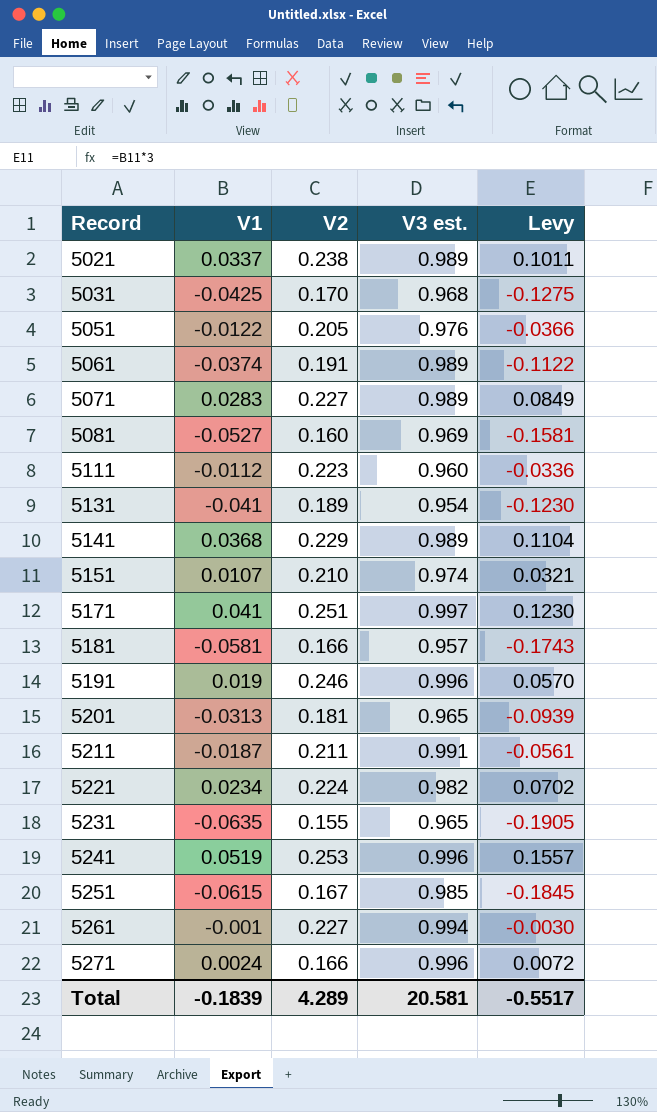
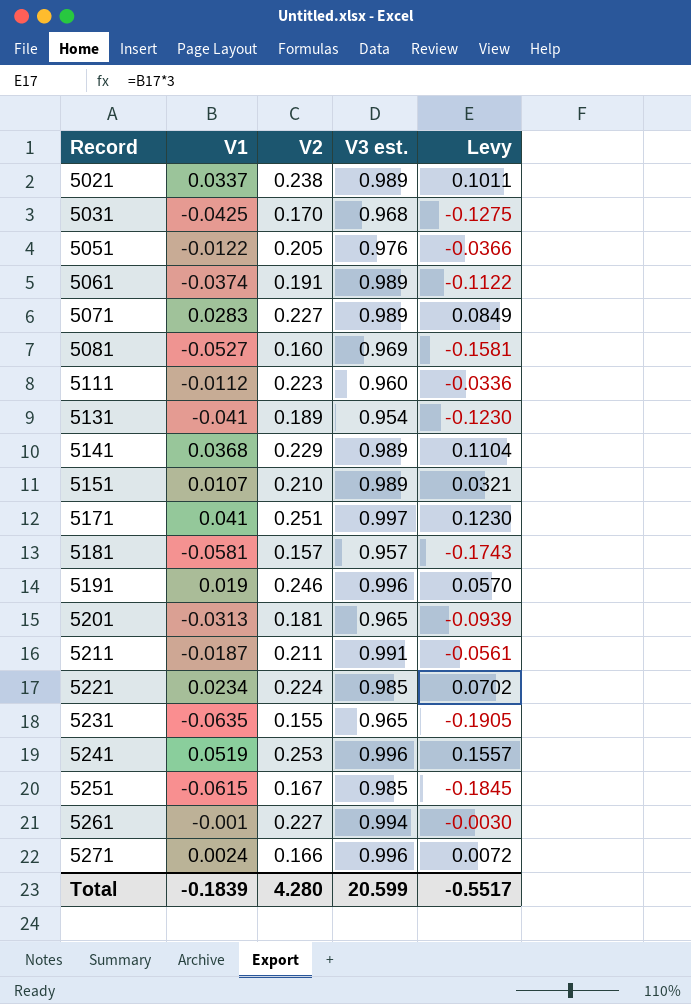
5151 | V3 est.: 0.974 -> 0.989
5181 | V2: 0.166 -> 0.157
5221 | V3 est.: 0.982 -> 0.985
Total | V2: 4.289 -> 4.280
Total | V3 est.: 20.581 -> 20.599

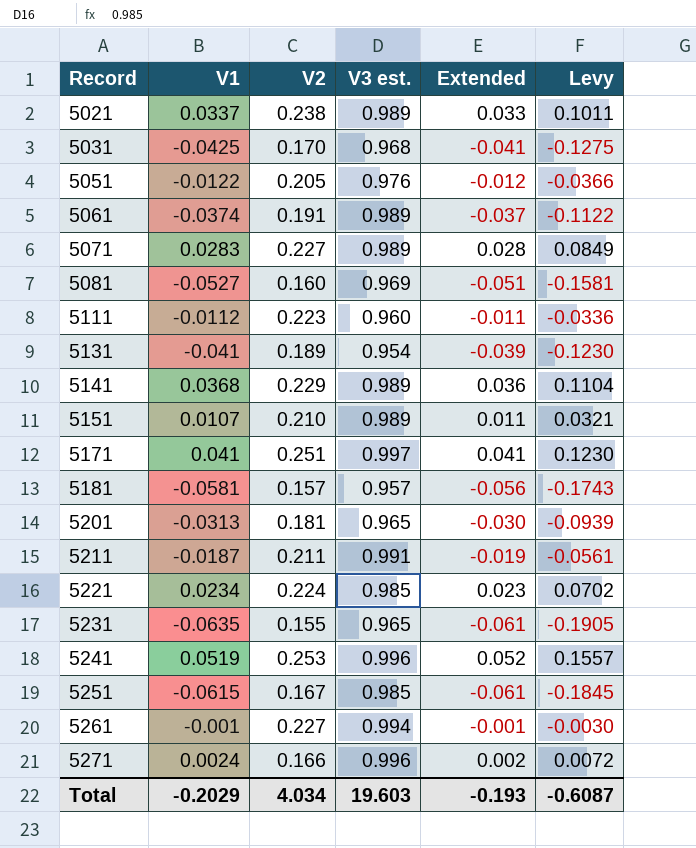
column Extended | formula: none -> [V1] * [V3 est.]
row 5191: 0.019 | 0.246 | 0.996 | 0.0570 -> none
Total | V1: -0.1839 -> -0.2029
Total | V2: 4.280 -> 4.034
Total | V3 est.: 20.599 -> 19.603
Total | Levy: -0.5517 -> -0.6087

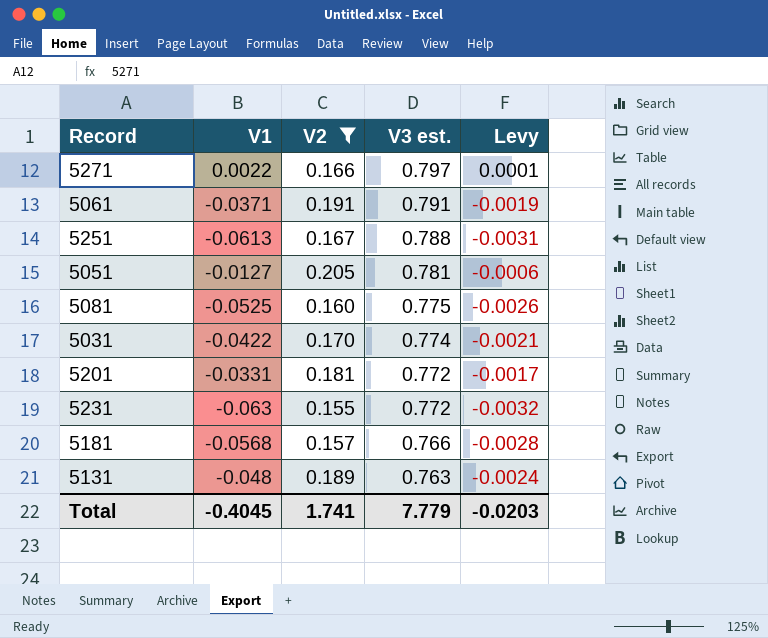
filter: none -> V2 <= 0.205
row order: Record ascending -> V3 est. descending
column Extended | formula: [V1] * [V3 est.] -> none
column Levy | formula: [V1] * 3 -> [V1] * 0.05
5271 | V1: 0.0024 -> 0.0022
5271 | V3 est.: 0.996 -> 0.797
5061 | V1: -0.0374 -> -0.0371
5061 | V3 est.: 0.989 -> 0.791
5251 | V1: -0.0615 -> -0.0613
5251 | V3 est.: 0.985 -> 0.788
5051 | V1: -0.0122 -> -0.0127
5051 | V3 est.: 0.976 -> 0.781
5081 | V1: -0.0527 -> -0.0525
5081 | V3 est.: 0.969 -> 0.775
5031 | V1: -0.0425 -> -0.0422
5031 | V3 est.: 0.968 -> 0.774
5201 | V1: -0.0313 -> -0.0331
5201 | V3 est.: 0.965 -> 0.772
5231 | V1: -0.0635 -> -0.063
5231 | V3 est.: 0.965 -> 0.772
5181 | V1: -0.0581 -> -0.0568
5181 | V3 est.: 0.957 -> 0.766
5131 | V1: -0.041 -> -0.048
5131 | V3 est.: 0.954 -> 0.763
Total | V1: -0.2029 -> -0.4045
Total | V2: 4.034 -> 1.741
Total | V3 est.: 19.603 -> 7.779
Total | Levy: -0.6087 -> -0.0203

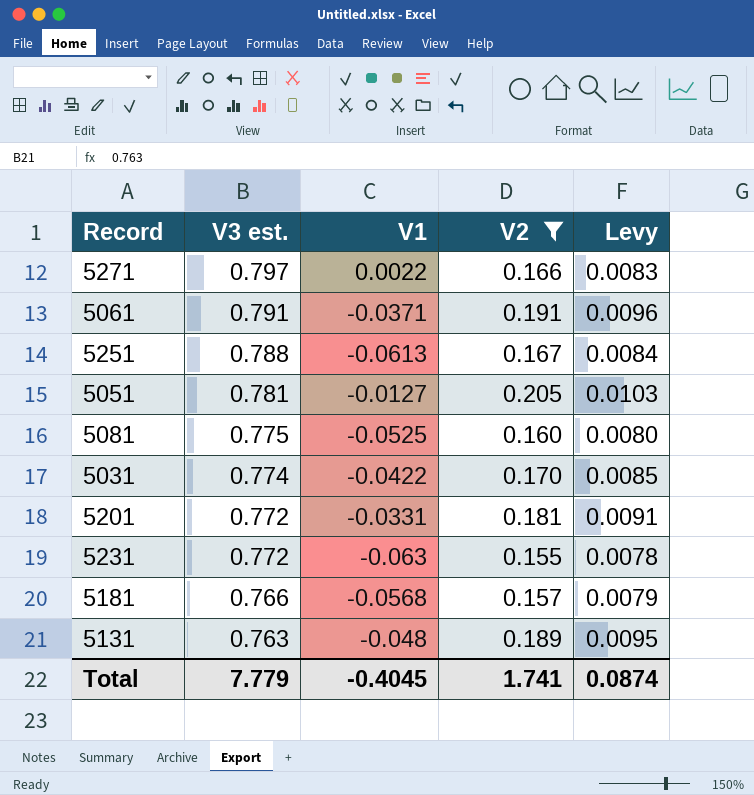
column V3 est. | position: 4 -> 2
column Levy | formula: [V1] * 0.05 -> [V2] * 0.05
Total | Levy: -0.0203 -> 0.0874

